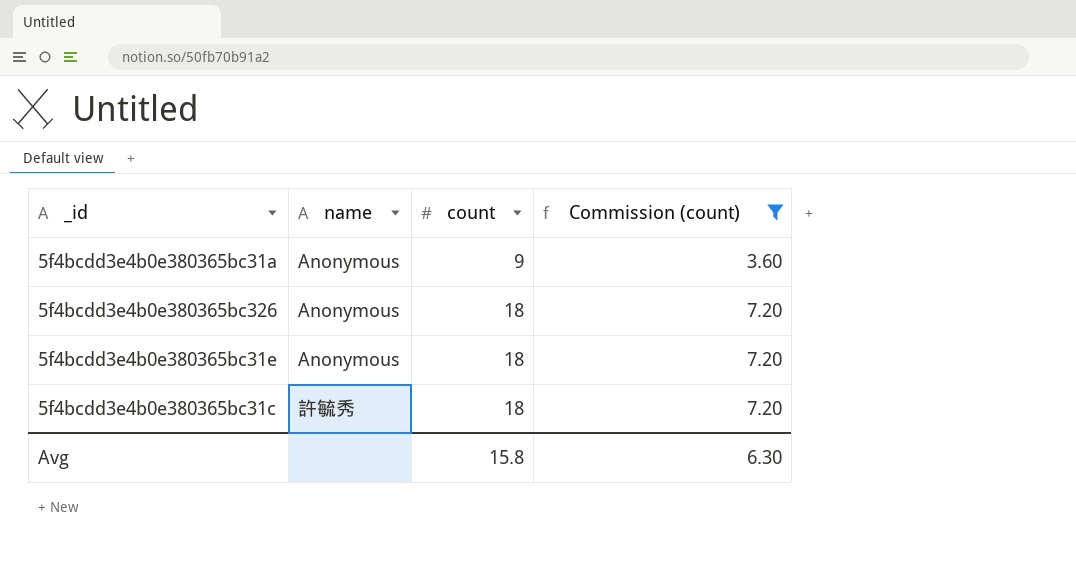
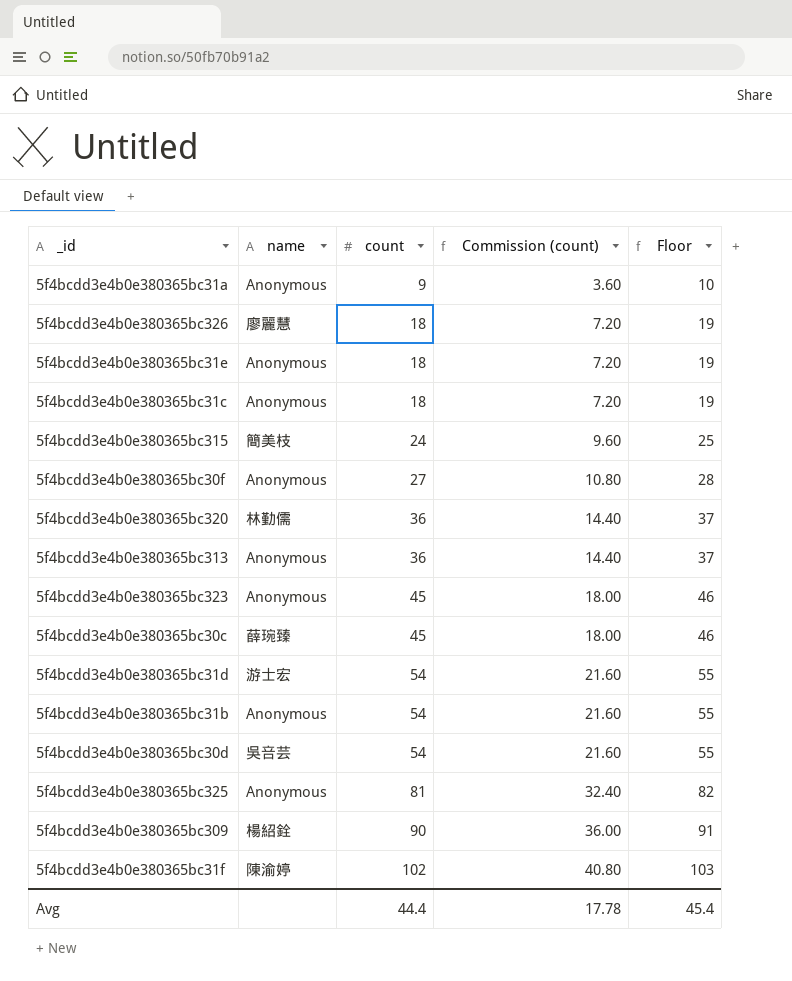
filter: Commission (count) <= 7.20 -> none
column Floor | formula: none -> [count] + 1
5f4bcdd3e4b0e380365bc326 | name: Anonymous -> 廖麗慧
5f4bcdd3e4b0e380365bc31c | name: 許毓秀 -> Anonymous
Avg | count: 15.8 -> 44.4
Avg | Commission (count): 6.30 -> 17.78

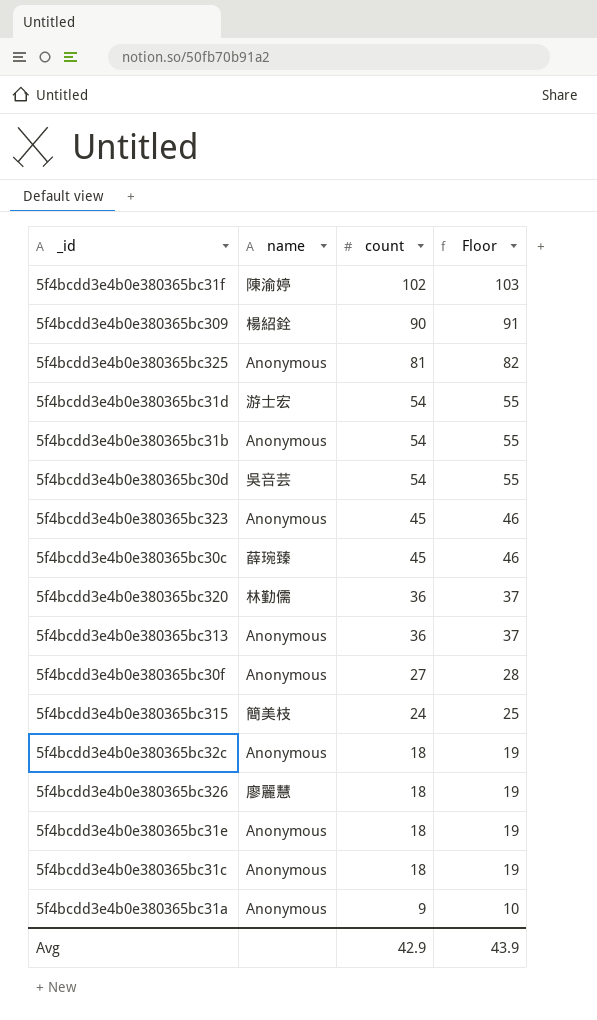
row order: count ascending -> count descending
column Commission (count) | formula: [count] * 0.4 -> none
row 5f4bcdd3e4b0e380365bc32c: none -> Anonymous | 18 | 19
Avg | count: 44.4 -> 42.9
Avg | Floor: 45.4 -> 43.9

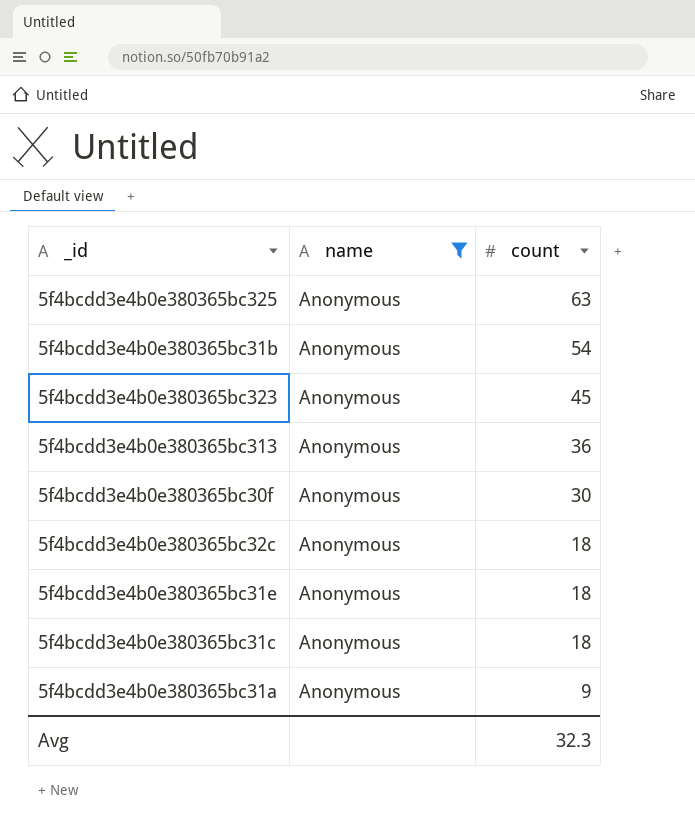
filter: none -> name = Anonymous
column Floor | formula: [count] + 1 -> none
5f4bcdd3e4b0e380365bc325 | count: 81 -> 63
5f4bcdd3e4b0e380365bc30f | count: 27 -> 30
Avg | count: 42.9 -> 32.3

